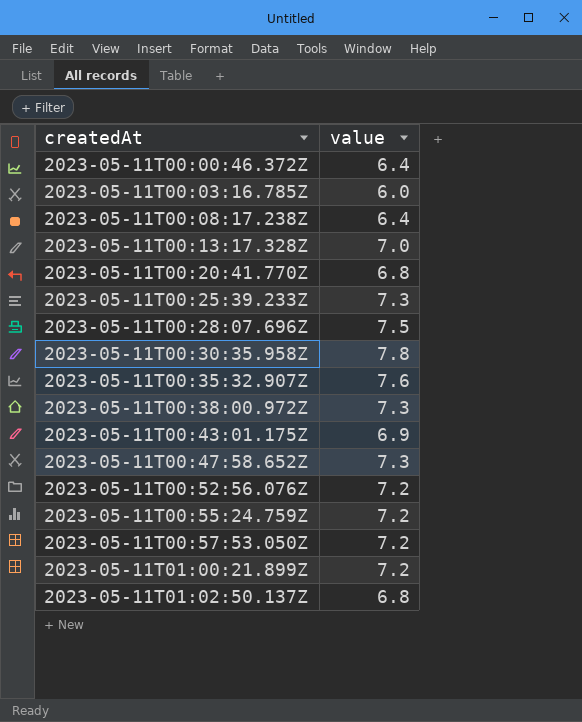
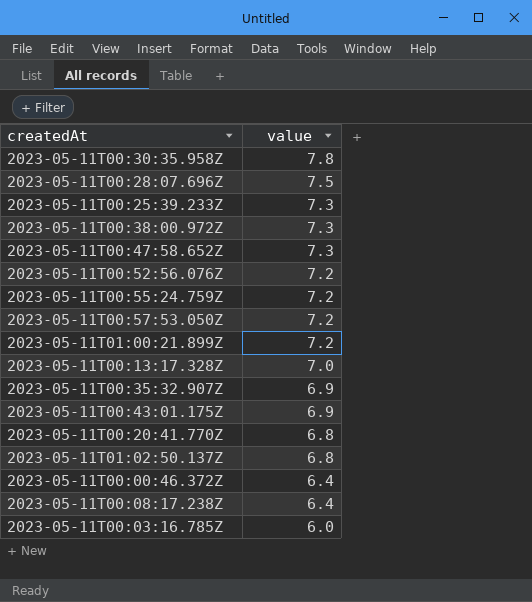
row order: createdAt ascending -> value descending
2023-05-11T00:35:32.907Z | value: 7.6 -> 6.9

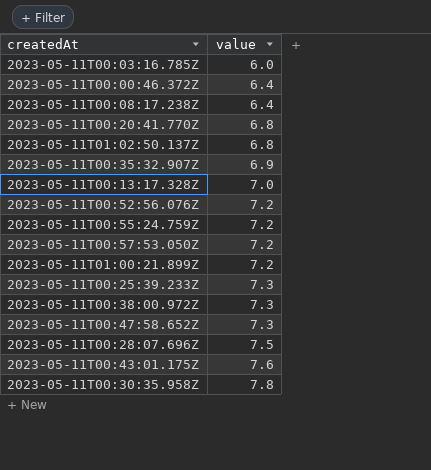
row order: value descending -> value ascending
2023-05-11T00:43:01.175Z | value: 6.9 -> 7.6

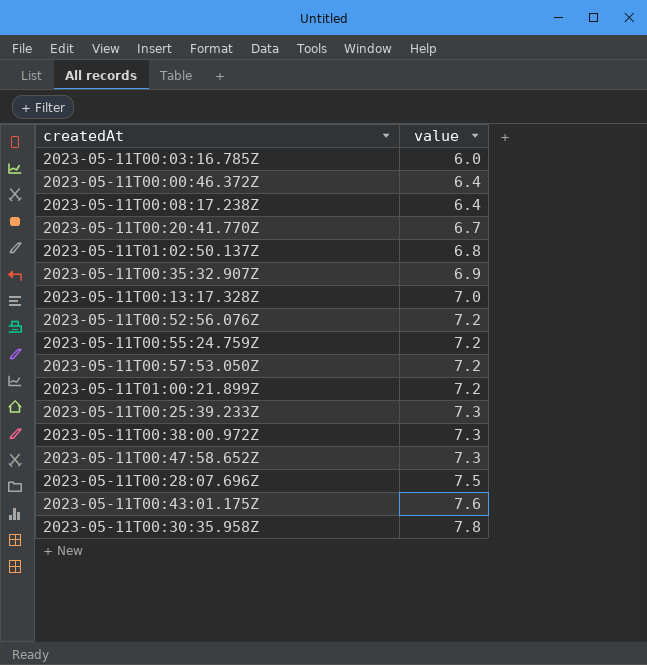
2023-05-11T00:20:41.770Z | value: 6.8 -> 6.7

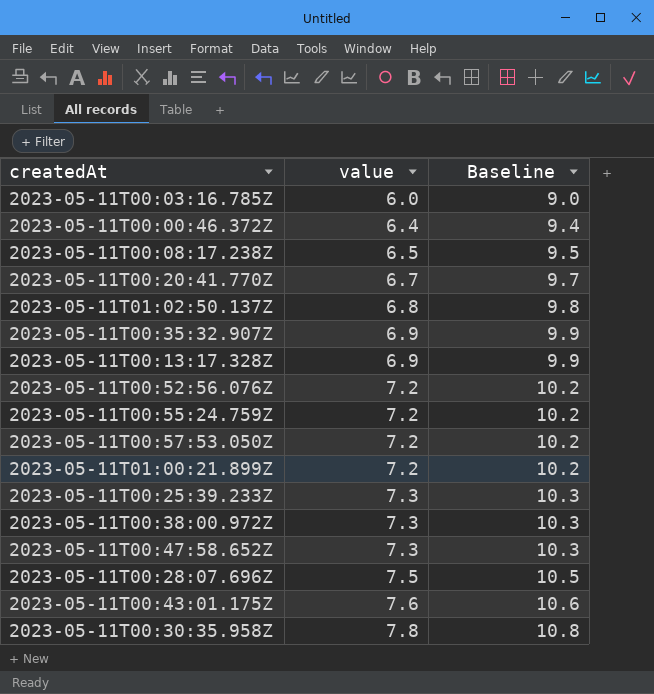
column Baseline | formula: none -> [value] + 3
2023-05-11T00:08:17.238Z | value: 6.4 -> 6.5
2023-05-11T00:13:17.328Z | value: 7.0 -> 6.9

